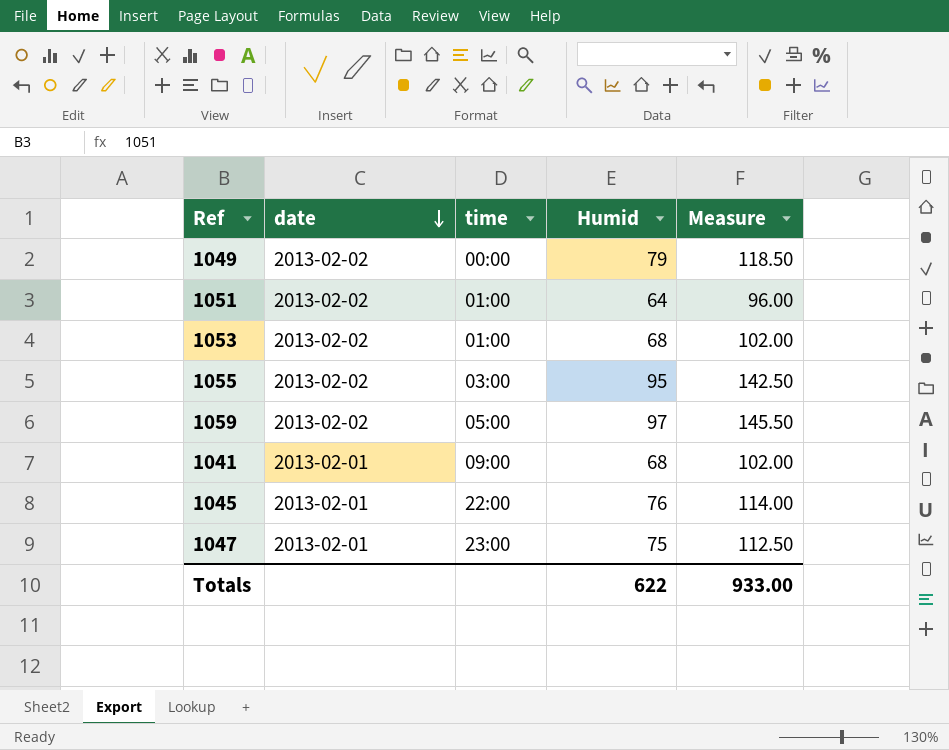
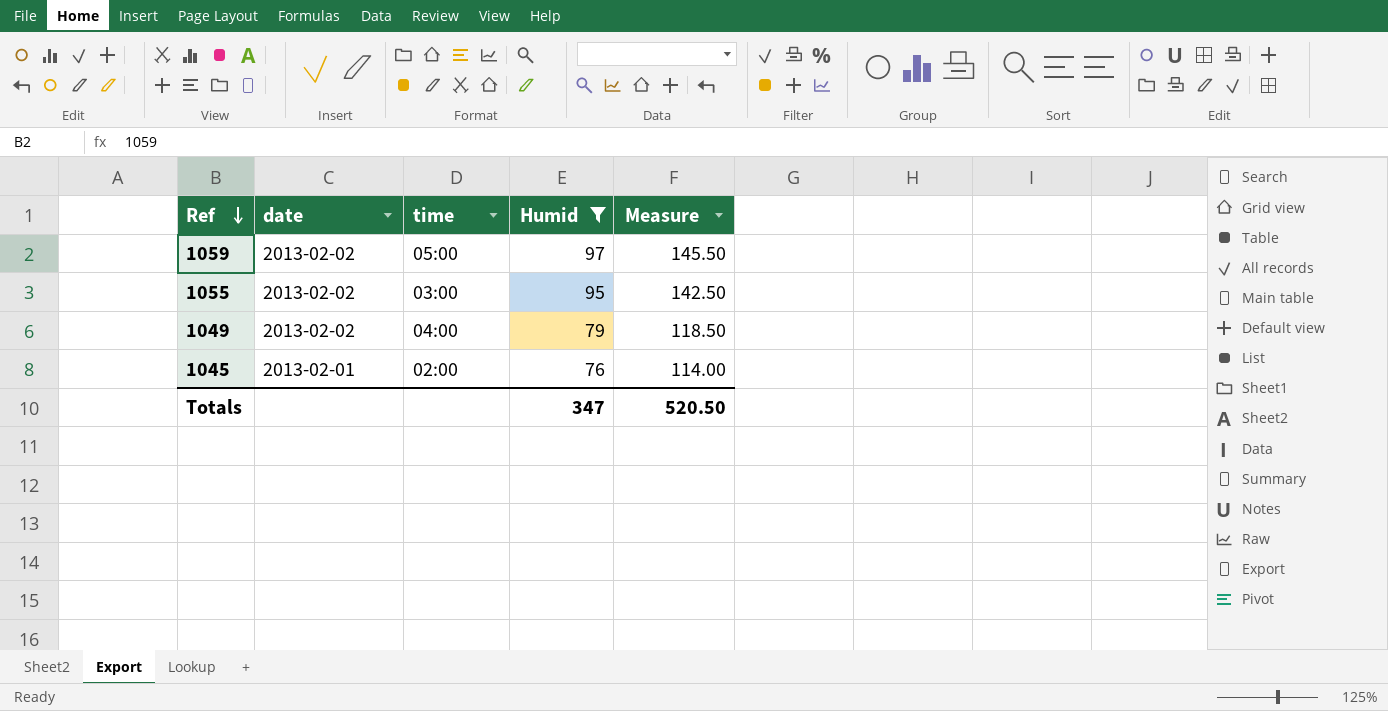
filter: none -> Humid >= 76
row order: date descending -> Ref descending
1049 | time: 00:00 -> 04:00
1045 | time: 22:00 -> 02:00
Totals | Humid: 622 -> 347
Totals | Measure: 933.00 -> 520.50

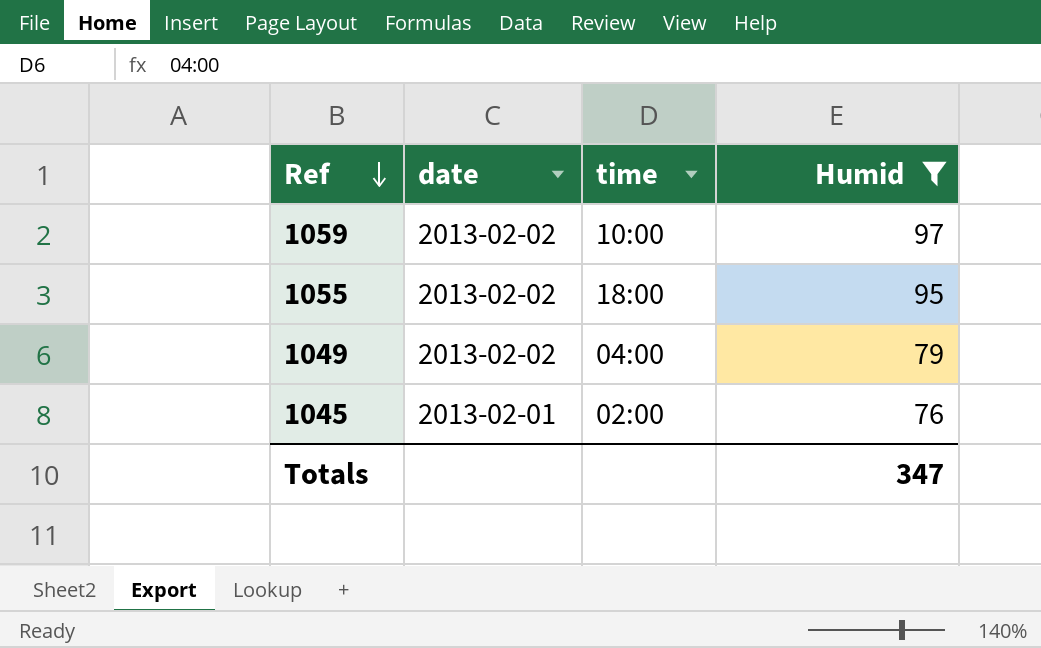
column Measure | formula: [Humid] * 1.5 -> none
1059 | time: 05:00 -> 10:00
1055 | time: 03:00 -> 18:00

